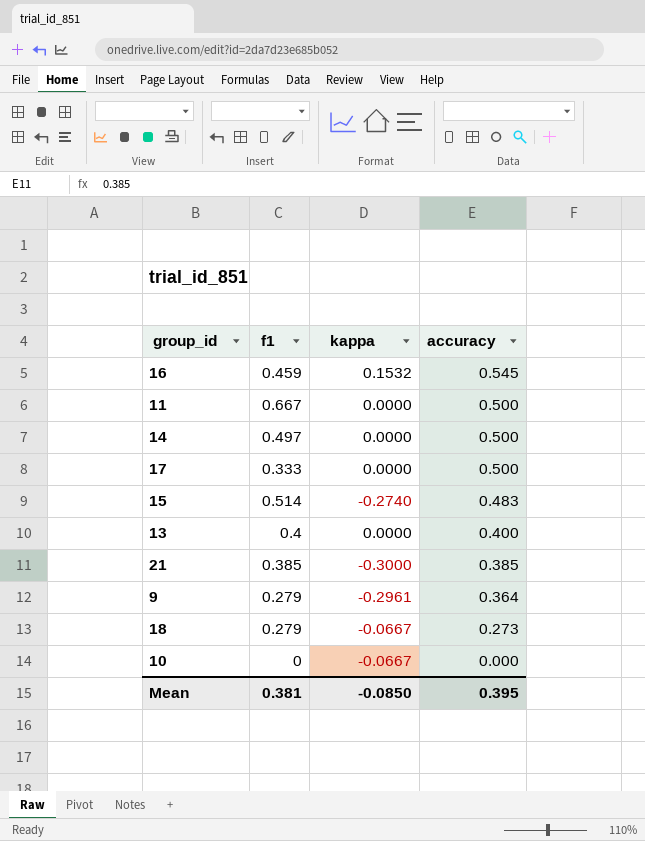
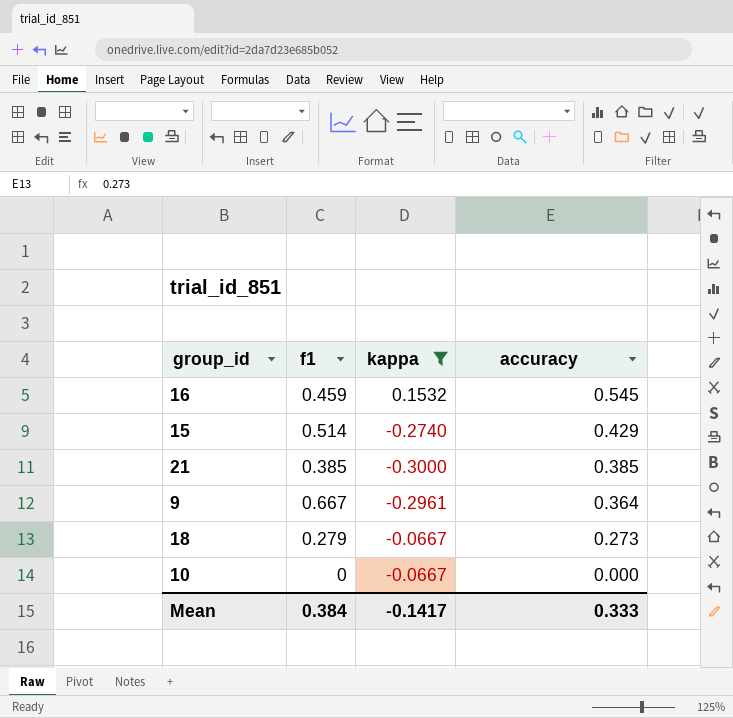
filter: none -> kappa != 0.0000
15 | accuracy: 0.483 -> 0.429
9 | f1: 0.279 -> 0.667
Mean | f1: 0.381 -> 0.384
Mean | kappa: -0.0850 -> -0.1417
Mean | accuracy: 0.395 -> 0.333

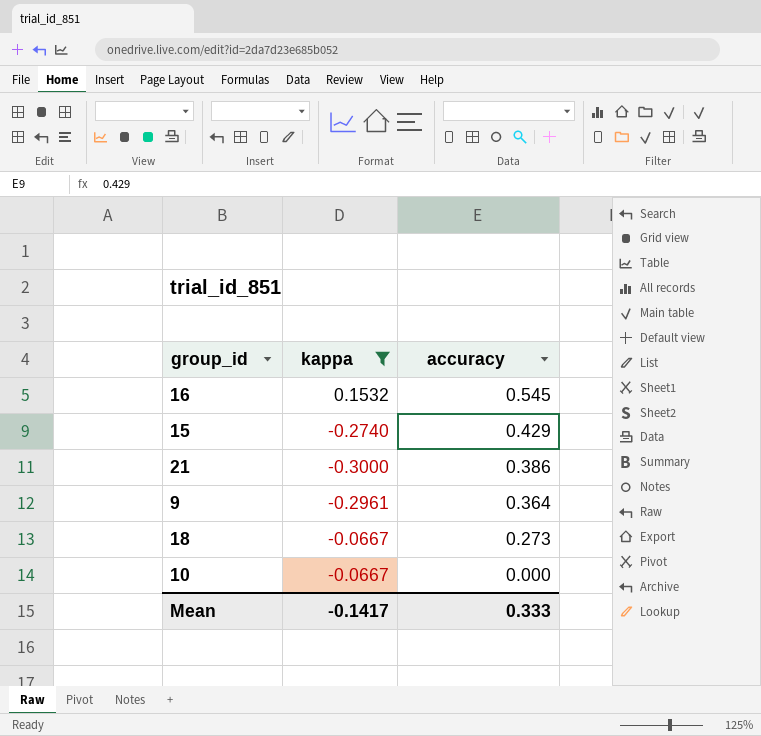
column f1 | position: 2 -> none
21 | accuracy: 0.385 -> 0.386

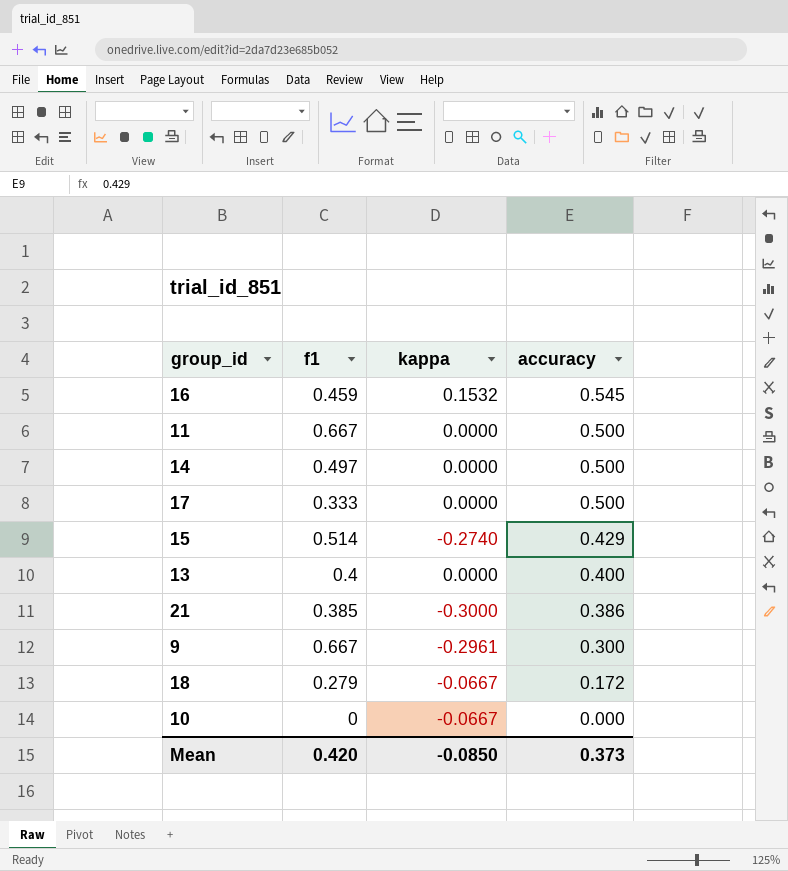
filter: kappa != 0.0000 -> none
column f1 | position: none -> 2
9 | accuracy: 0.364 -> 0.300
18 | accuracy: 0.273 -> 0.172
Mean | kappa: -0.1417 -> -0.0850
Mean | accuracy: 0.333 -> 0.373

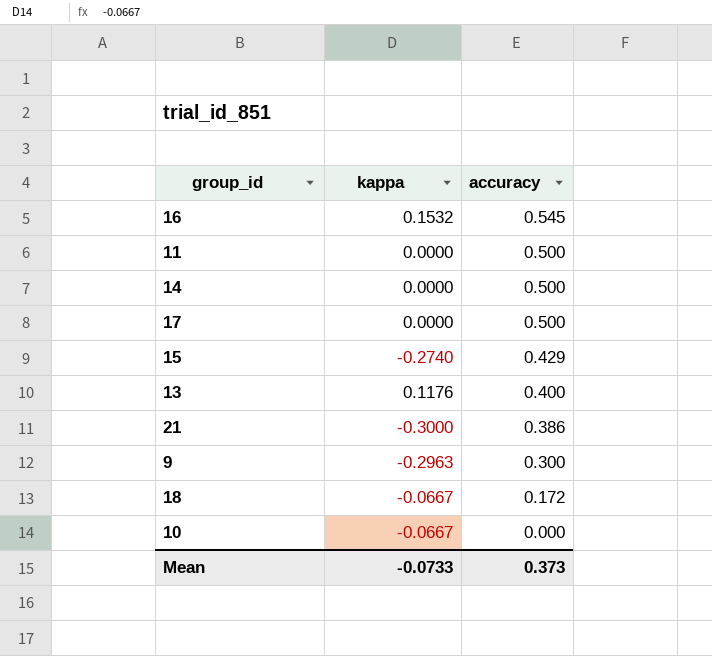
column f1 | position: 2 -> none
13 | kappa: 0.0000 -> 0.1176
9 | kappa: -0.2961 -> -0.2963
Mean | kappa: -0.0850 -> -0.0733

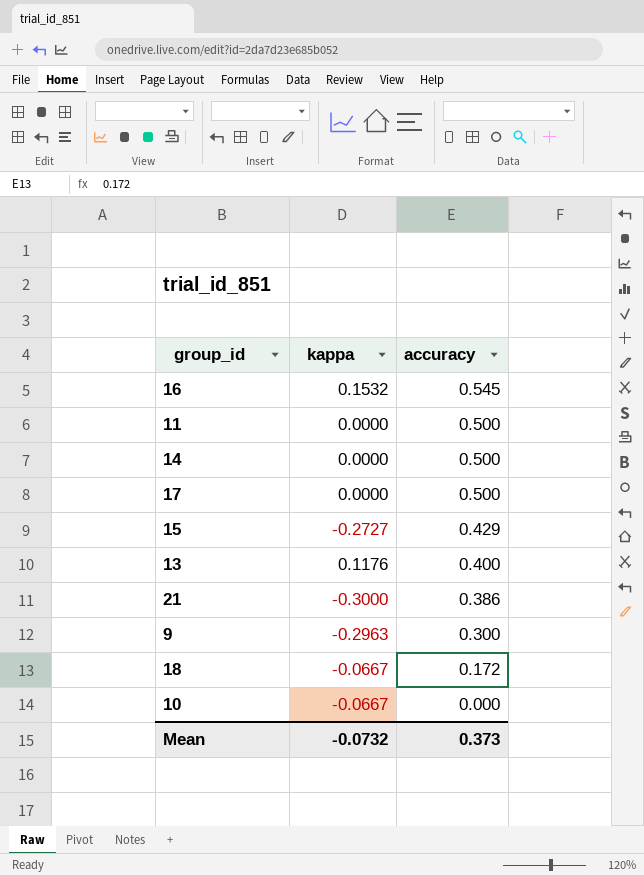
15 | kappa: -0.2740 -> -0.2727
Mean | kappa: -0.0733 -> -0.0732

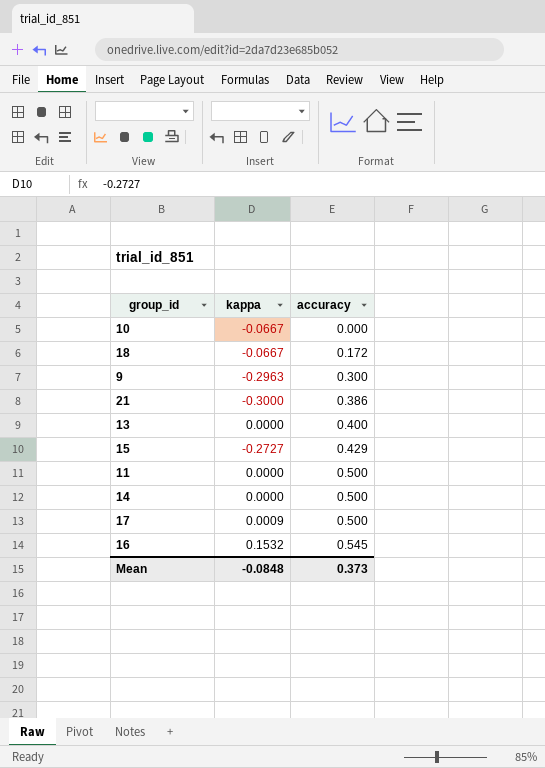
row order: accuracy descending -> accuracy ascending
13 | kappa: 0.1176 -> 0.0000
17 | kappa: 0.0000 -> 0.0009
Mean | kappa: -0.0732 -> -0.0848

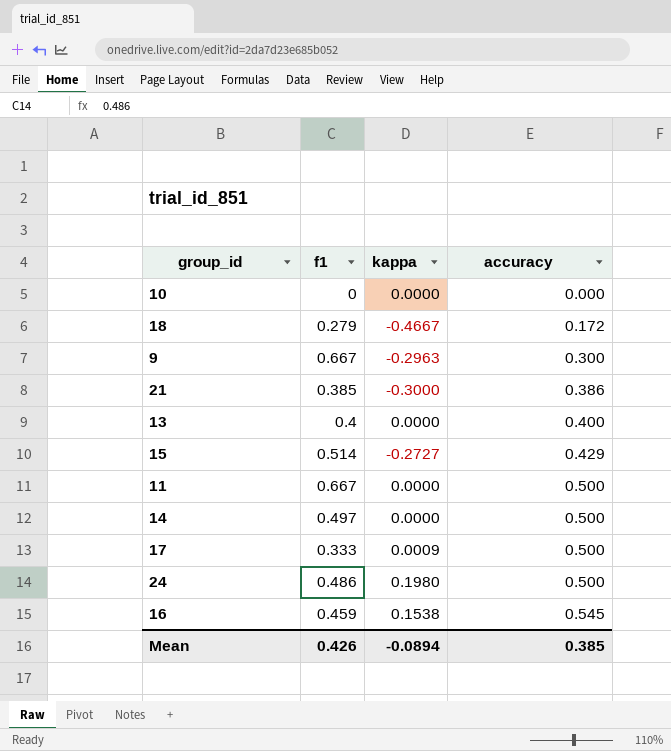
column f1 | position: none -> 2
10 | kappa: -0.0667 -> 0.0000
18 | kappa: -0.0667 -> -0.4667
row 24: none -> 0.486 | 0.1980 | 0.500
16 | kappa: 0.1532 -> 0.1538
Mean | kappa: -0.0848 -> -0.0894
Mean | accuracy: 0.373 -> 0.385

